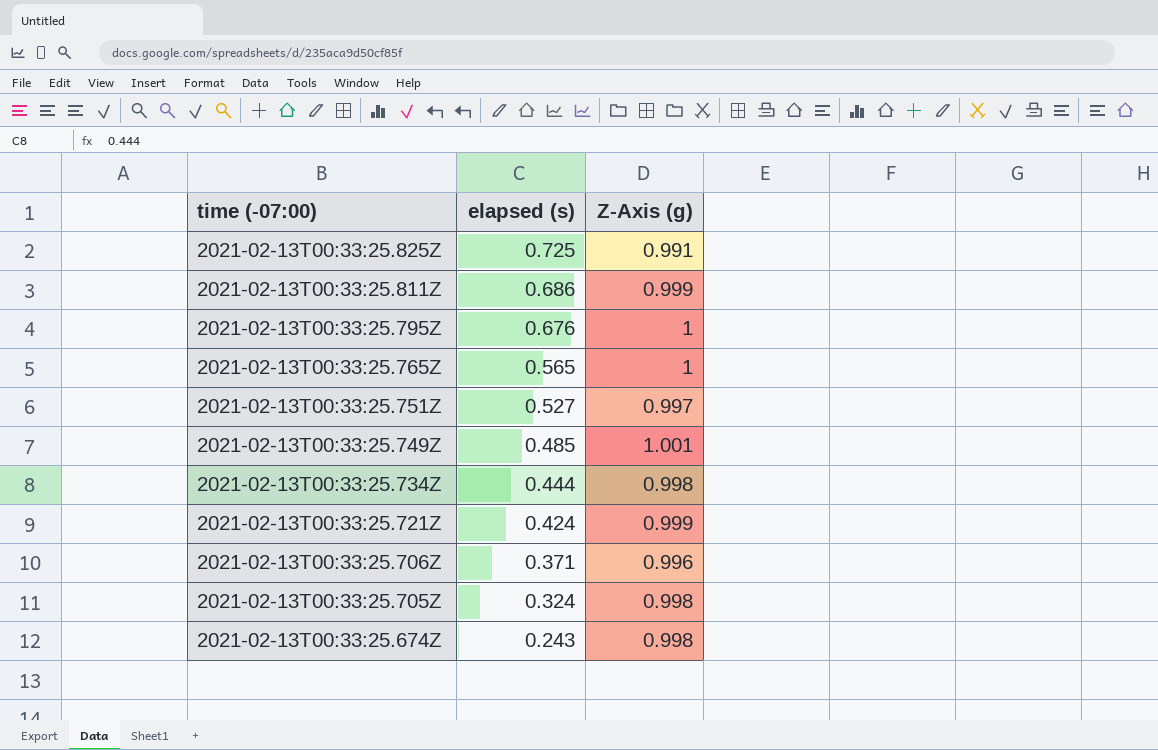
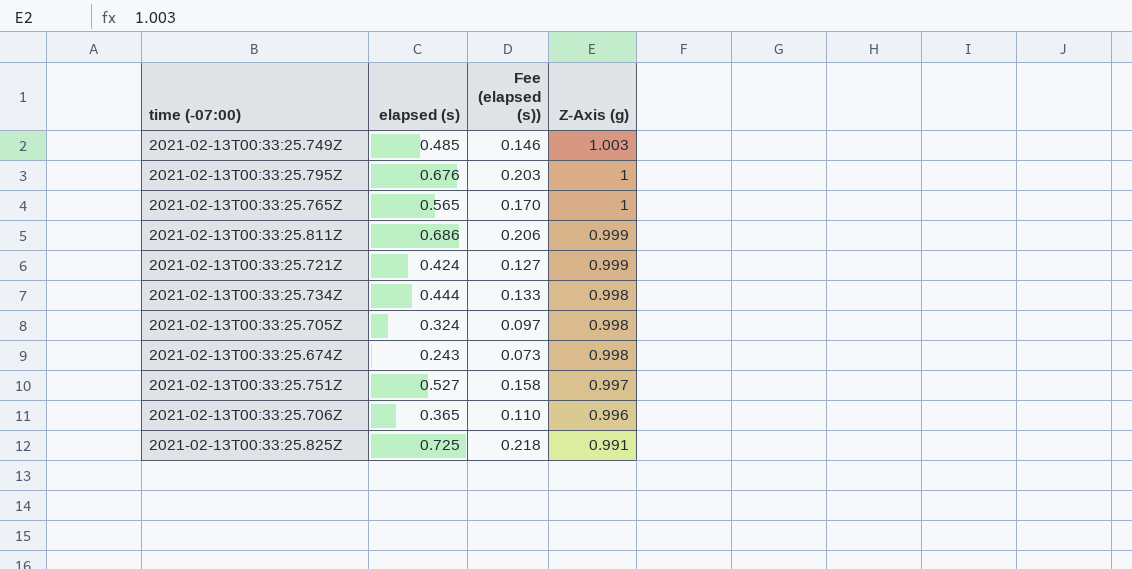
row order: time (-07:00) descending -> Z-Axis (g) descending
column Fee (elapsed (s)) | formula: none -> [elapsed (s)] * 0.3
2021-02-13T00:33:25.749Z | Z-Axis (g): 1.001 -> 1.003
2021-02-13T00:33:25.706Z | elapsed (s): 0.371 -> 0.365

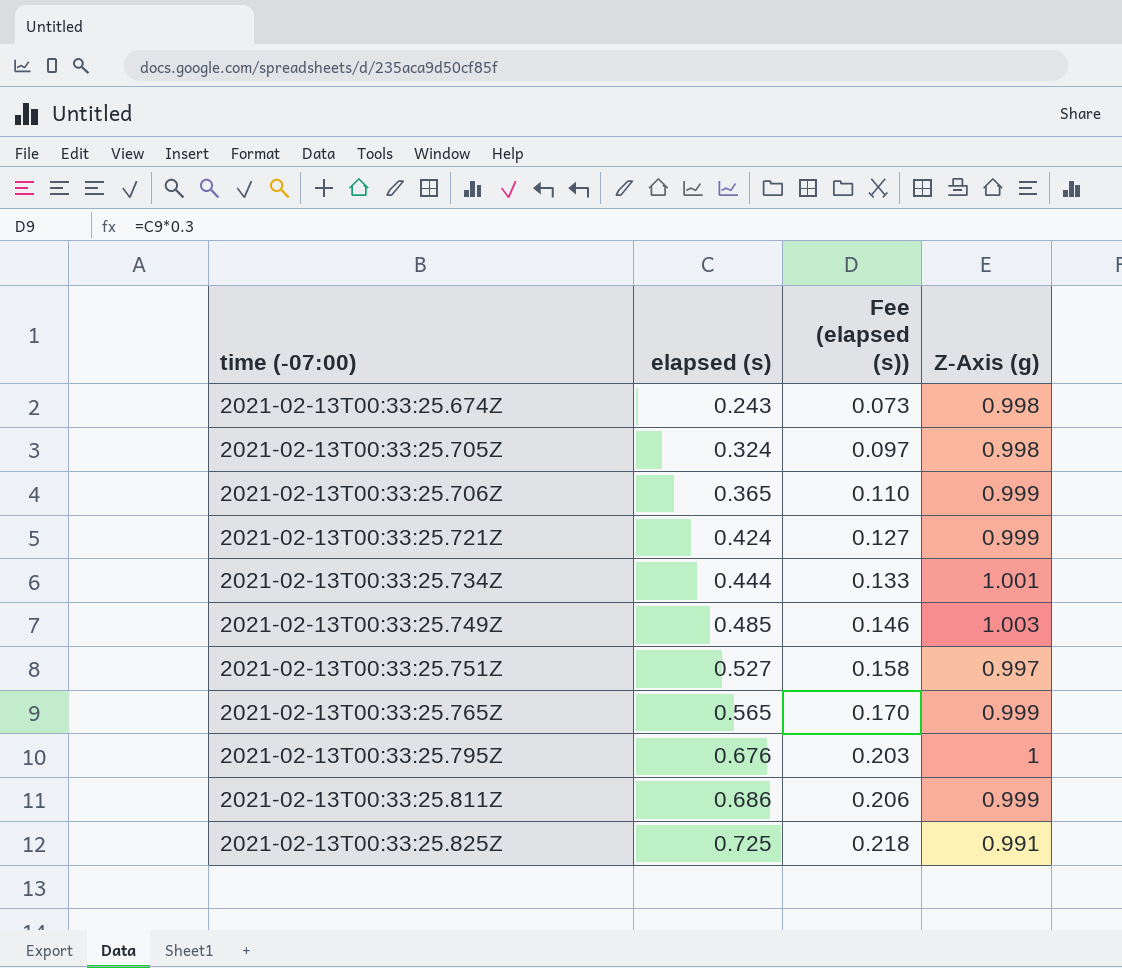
row order: Z-Axis (g) descending -> time (-07:00) ascending
2021-02-13T00:33:25.706Z | Z-Axis (g): 0.996 -> 0.999
2021-02-13T00:33:25.734Z | Z-Axis (g): 0.998 -> 1.001
2021-02-13T00:33:25.765Z | Z-Axis (g): 1 -> 0.999

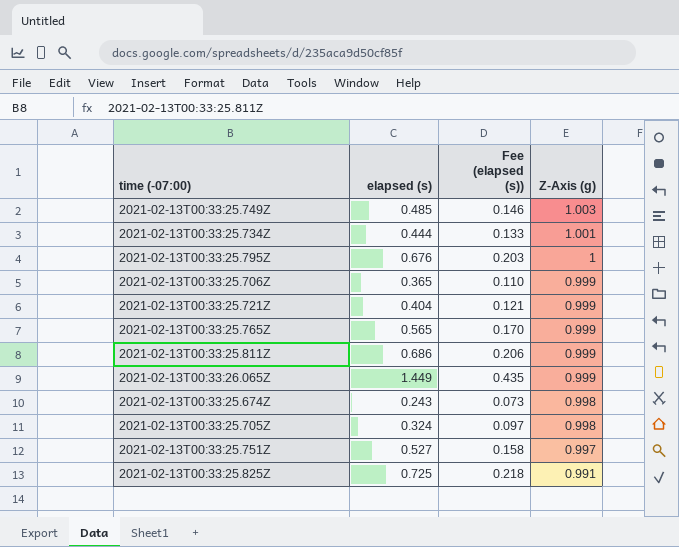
row order: time (-07:00) ascending -> Z-Axis (g) descending
2021-02-13T00:33:25.721Z | elapsed (s): 0.424 -> 0.404
2021-02-13T00:33:25.721Z | Fee (elapsed (s)): 0.127 -> 0.121
row 2021-02-13T00:33:26.065Z: none -> 1.449 | 0.435 | 0.999

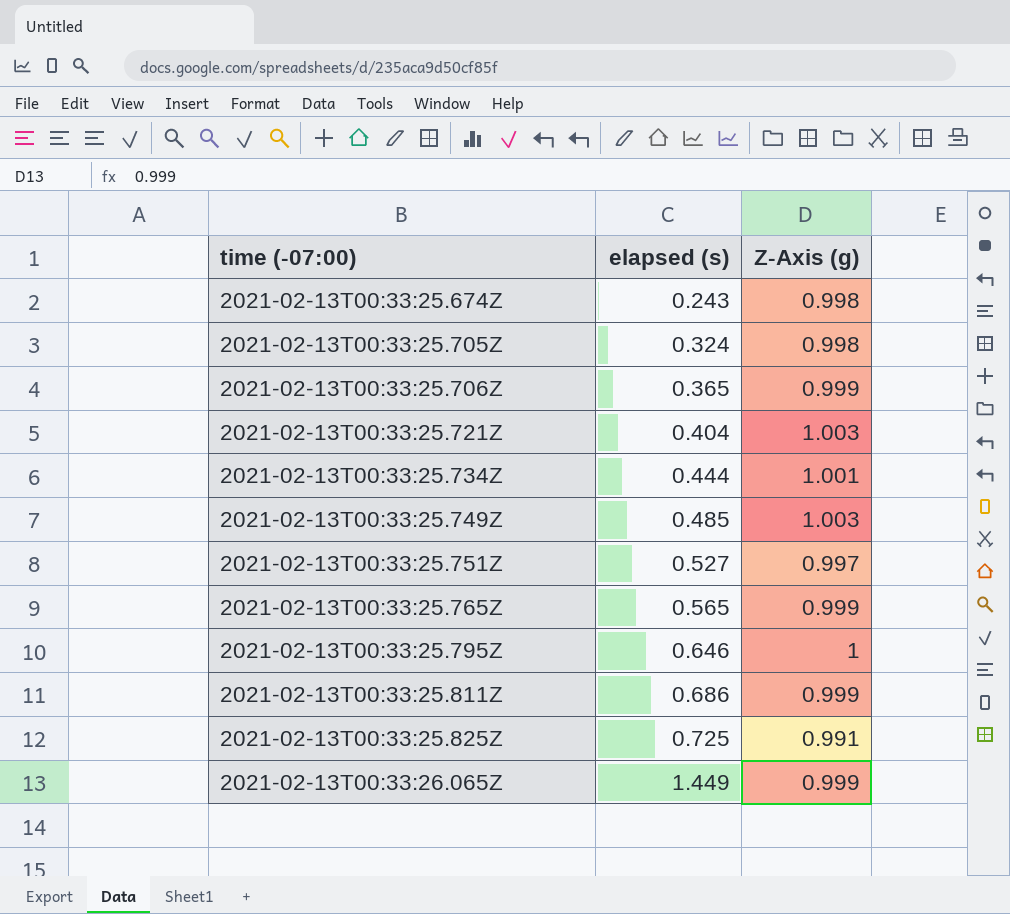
row order: Z-Axis (g) descending -> time (-07:00) ascending
column Fee (elapsed (s)) | formula: [elapsed (s)] * 0.3 -> none
2021-02-13T00:33:25.721Z | Z-Axis (g): 0.999 -> 1.003
2021-02-13T00:33:25.795Z | elapsed (s): 0.676 -> 0.646

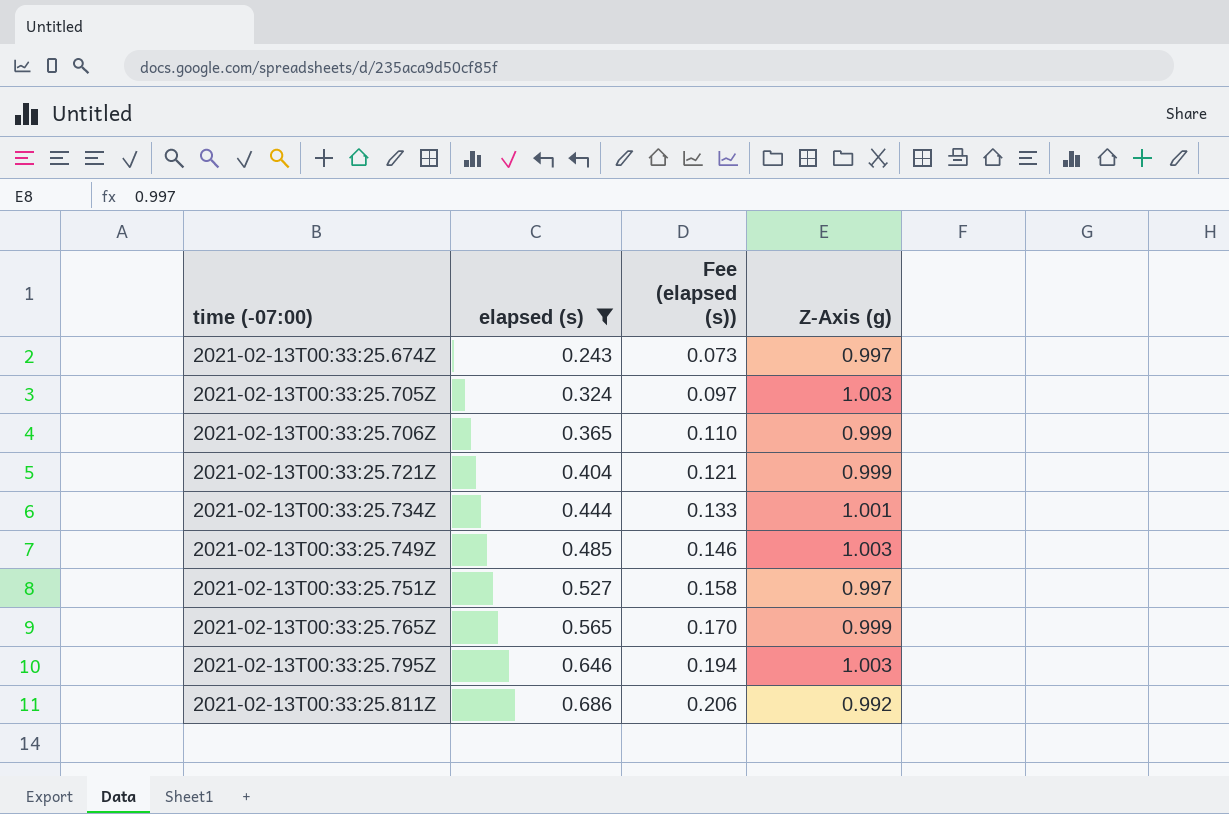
filter: none -> elapsed (s) <= 0.686
column Fee (elapsed (s)) | formula: none -> [elapsed (s)] * 0.3
2021-02-13T00:33:25.674Z | Z-Axis (g): 0.998 -> 0.997
2021-02-13T00:33:25.705Z | Z-Axis (g): 0.998 -> 1.003
2021-02-13T00:33:25.721Z | Z-Axis (g): 1.003 -> 0.999
2021-02-13T00:33:25.795Z | Z-Axis (g): 1 -> 1.003
2021-02-13T00:33:25.811Z | Z-Axis (g): 0.999 -> 0.992

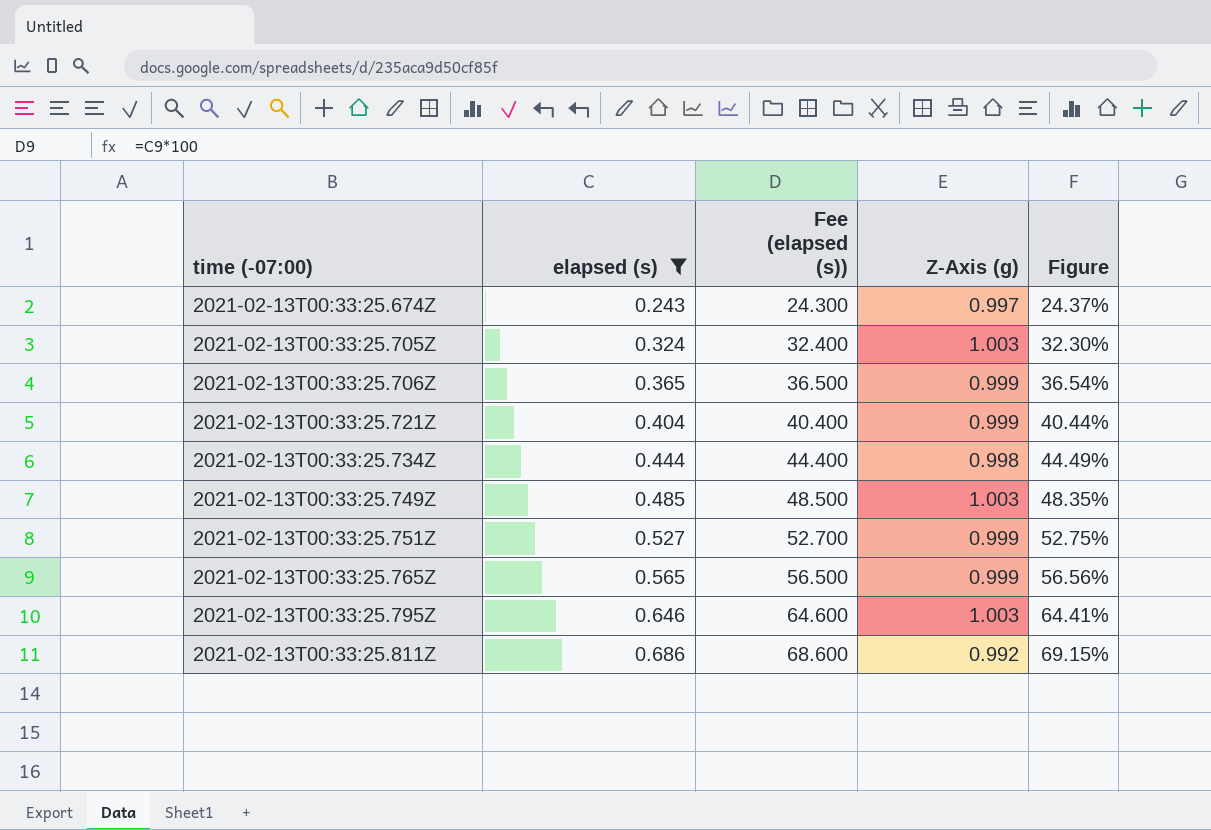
column Fee (elapsed (s)) | formula: [elapsed (s)] * 0.3 -> [elapsed (s)] * 100
column Figure | formula: none -> [elapsed (s)] / [Z-Axis (g)]
2021-02-13T00:33:25.734Z | Z-Axis (g): 1.001 -> 0.998
2021-02-13T00:33:25.751Z | Z-Axis (g): 0.997 -> 0.999

